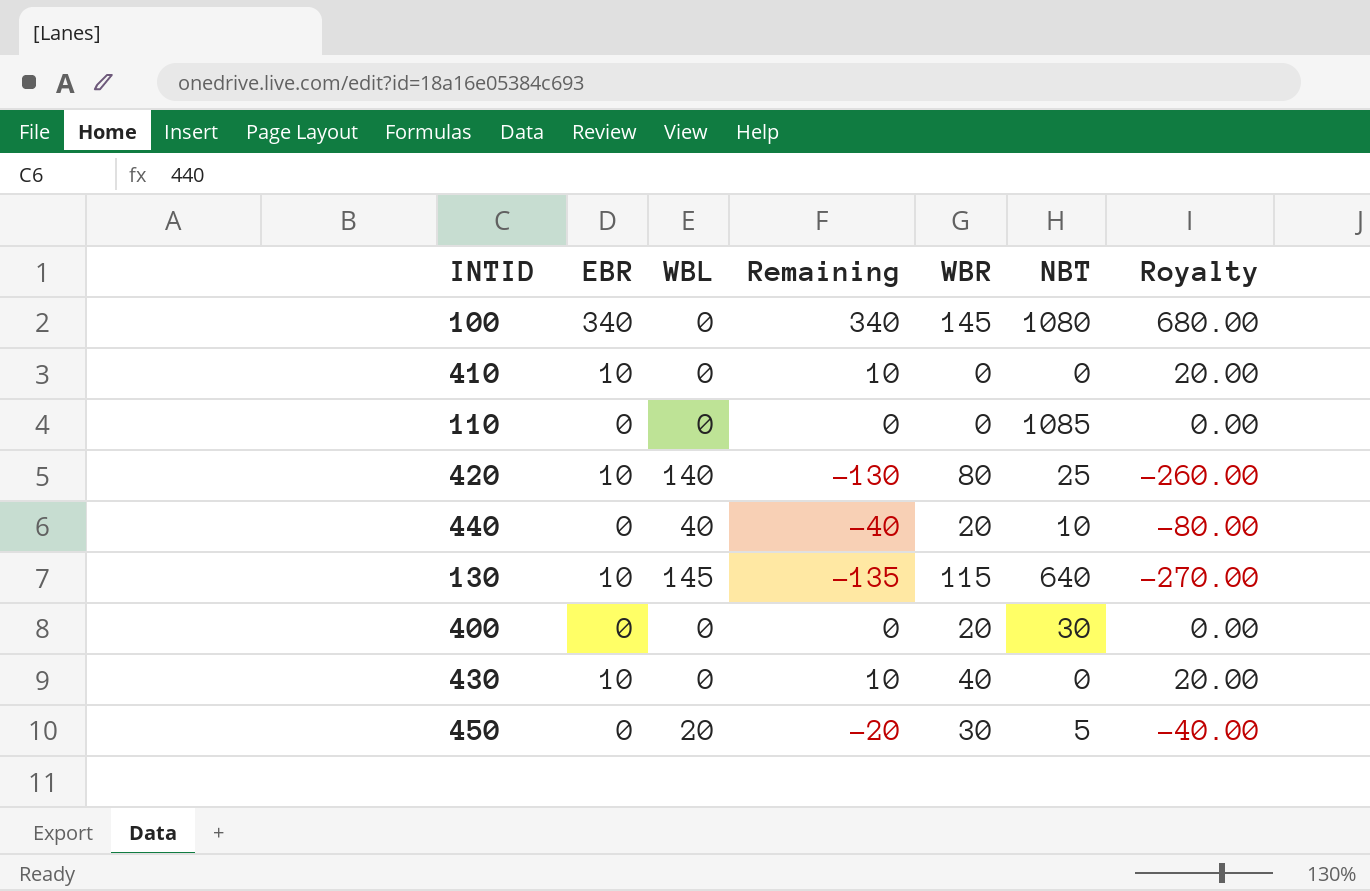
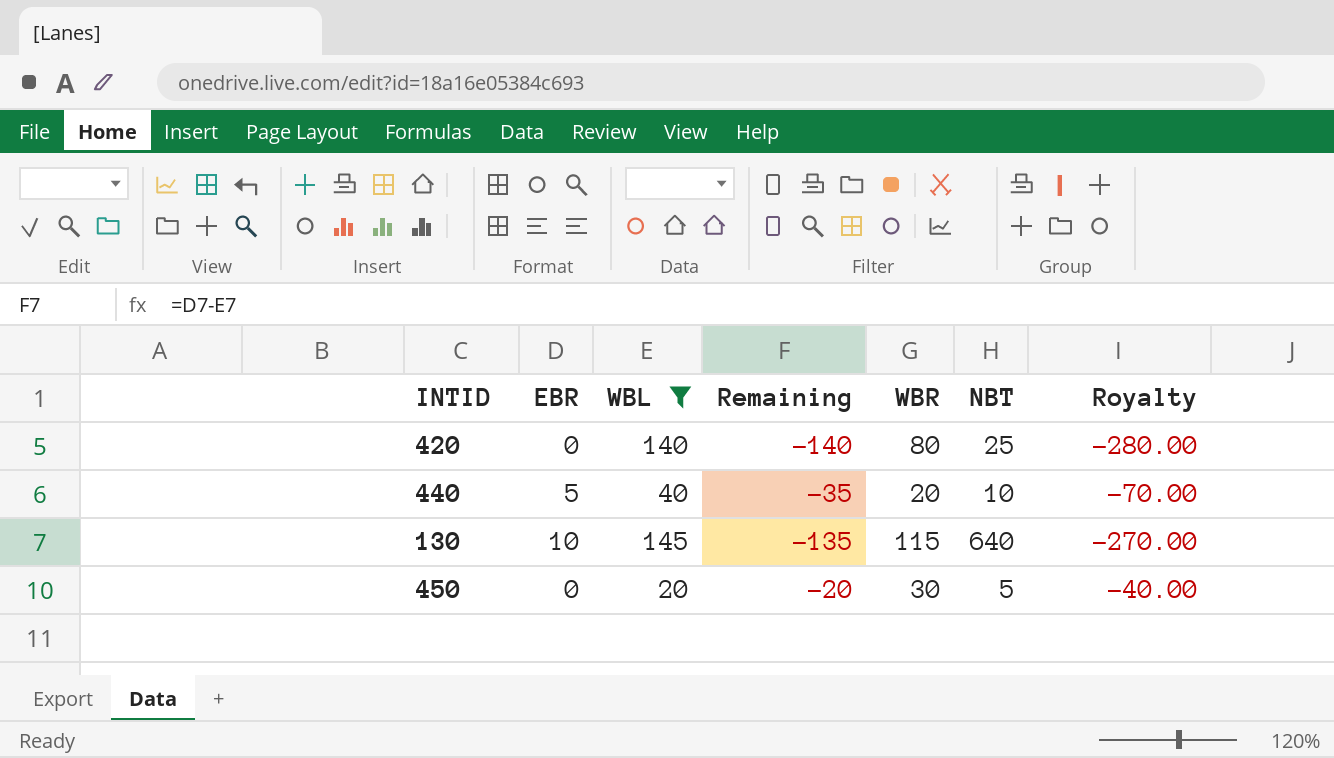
filter: none -> WBL != 0
420 | EBR: 10 -> 0
420 | Remaining: -130 -> -140
420 | Royalty: -260.00 -> -280.00
440 | EBR: 0 -> 5
440 | Remaining: -40 -> -35
440 | Royalty: -80.00 -> -70.00

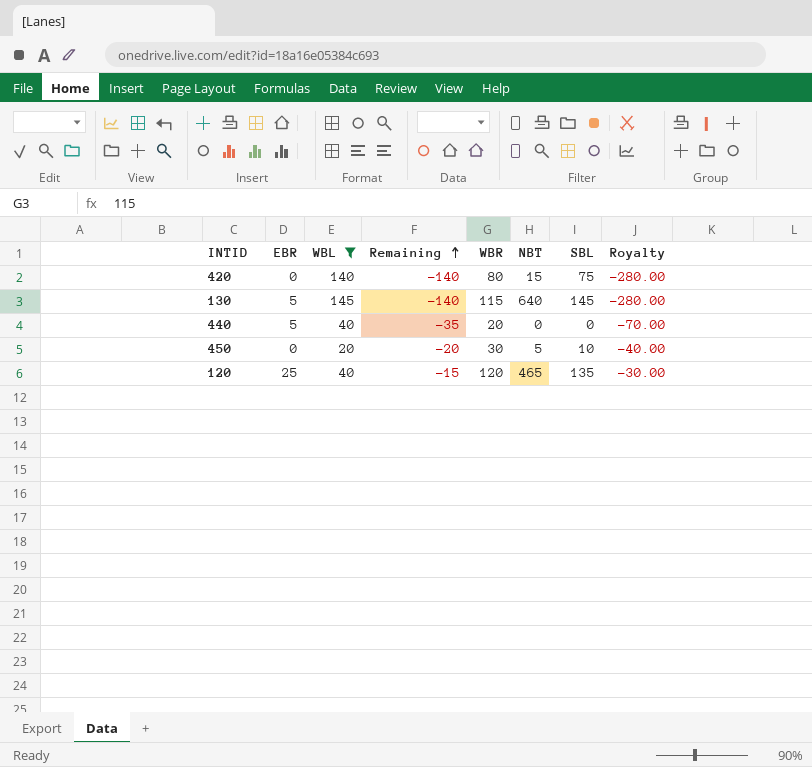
row order: none -> Remaining ascending
column SBL | position: none -> 7
420 | NBT: 25 -> 15
130 | EBR: 10 -> 5
130 | Remaining: -135 -> -140
130 | Royalty: -270.00 -> -280.00
440 | NBT: 10 -> 0
row 120: none -> 25 | 40 | -15 | 120 | 465 | 135 | -30.00

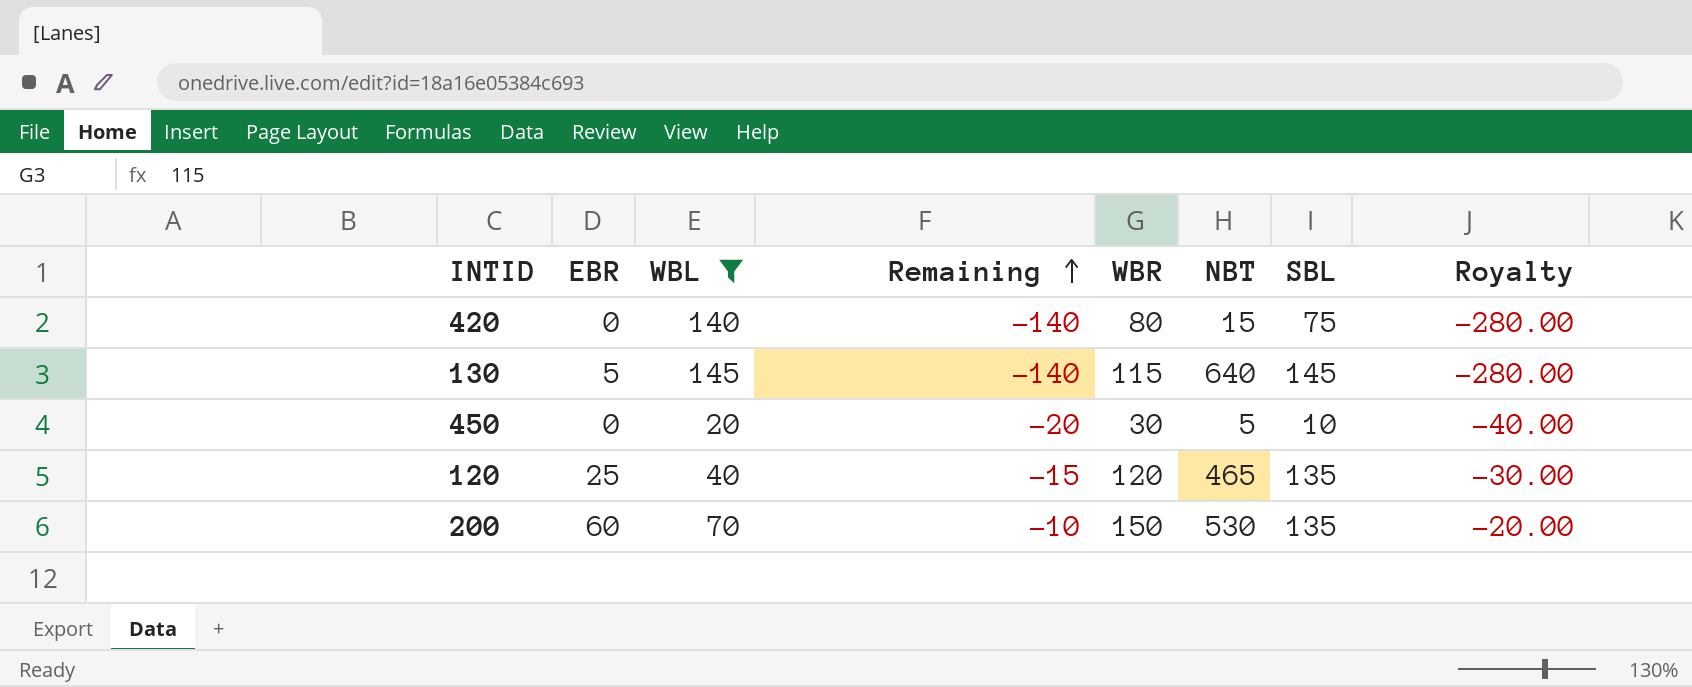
row 440: 5 | 40 | -35 | 20 | 0 | 0 | -70.00 -> none
row 200: none -> 60 | 70 | -10 | 150 | 530 | 135 | -20.00

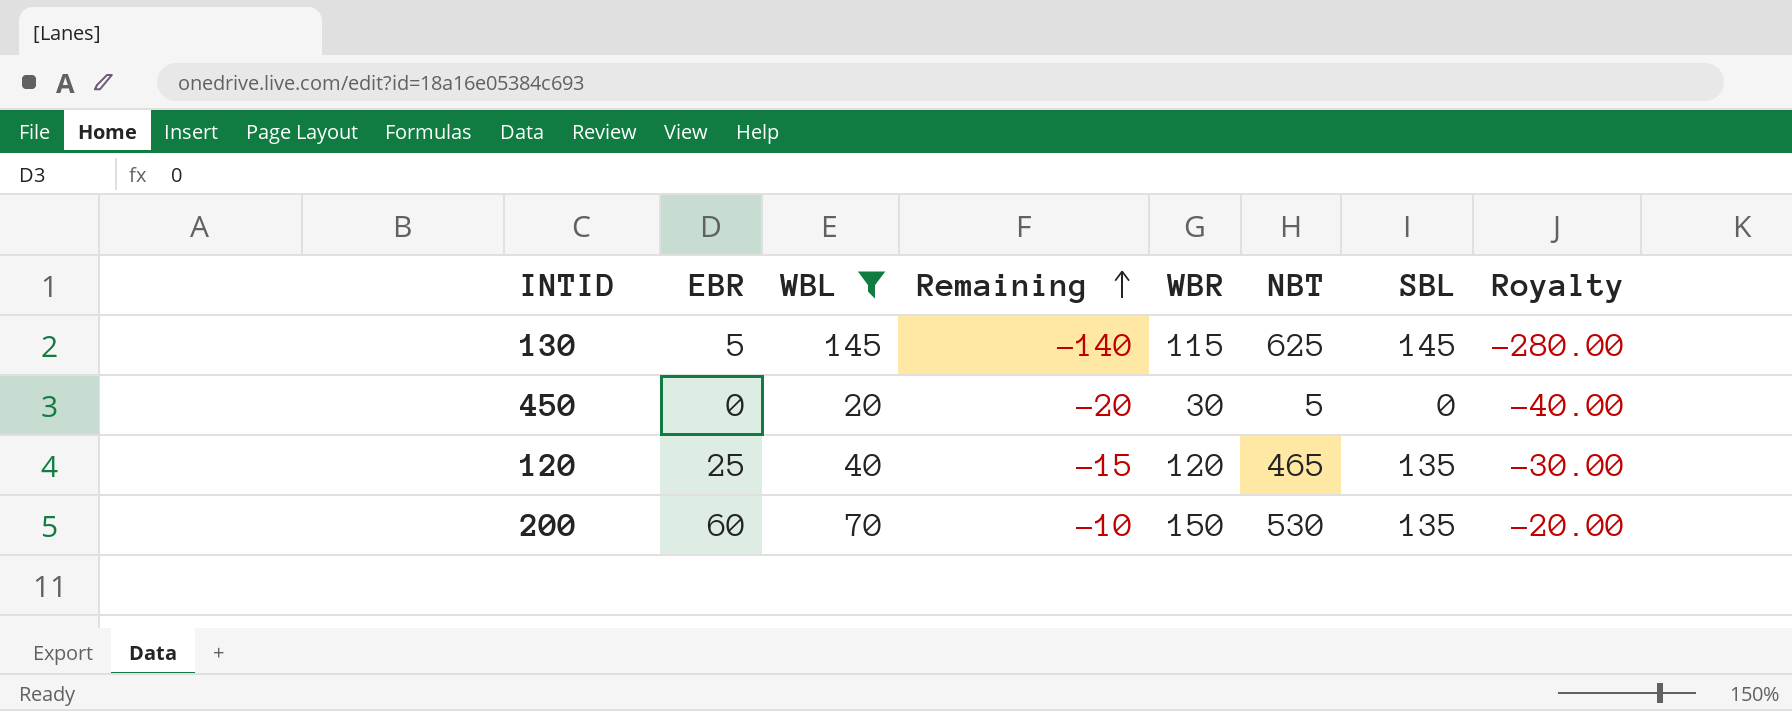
row 420: 0 | 140 | -140 | 80 | 15 | 75 | -280.00 -> none
130 | NBT: 640 -> 625
450 | SBL: 10 -> 0

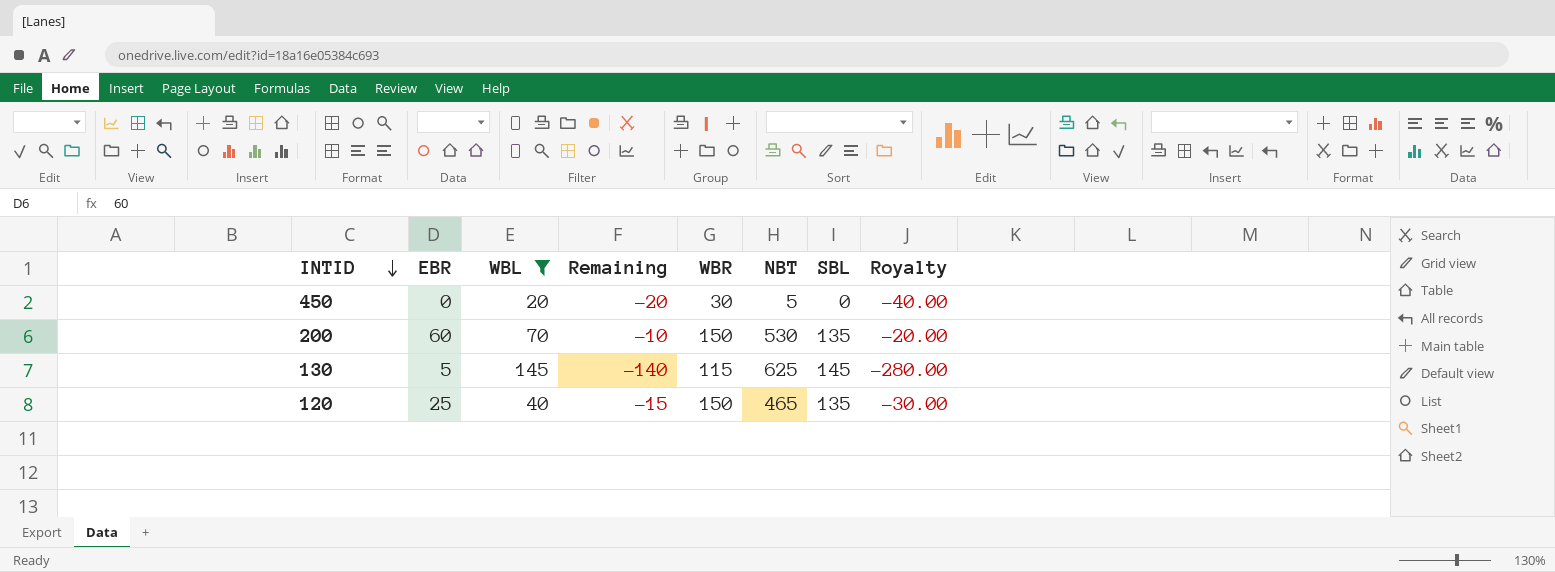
row order: Remaining ascending -> INTID descending
120 | WBR: 120 -> 150

